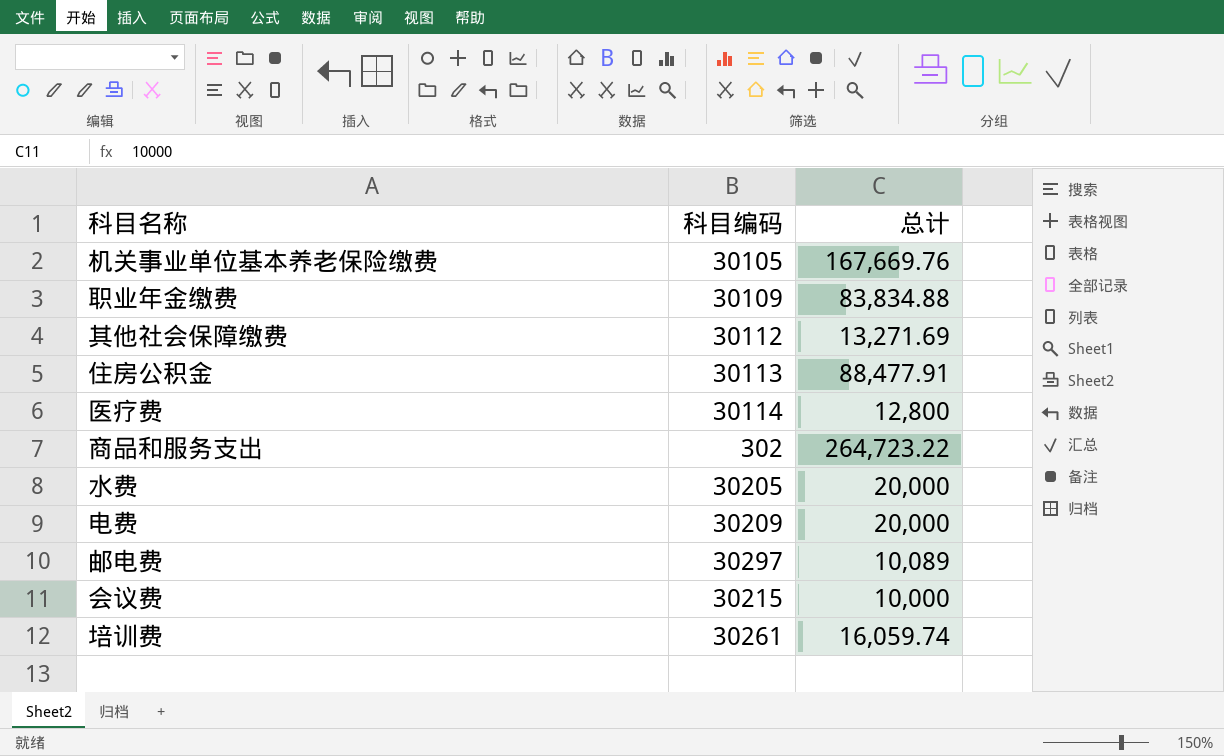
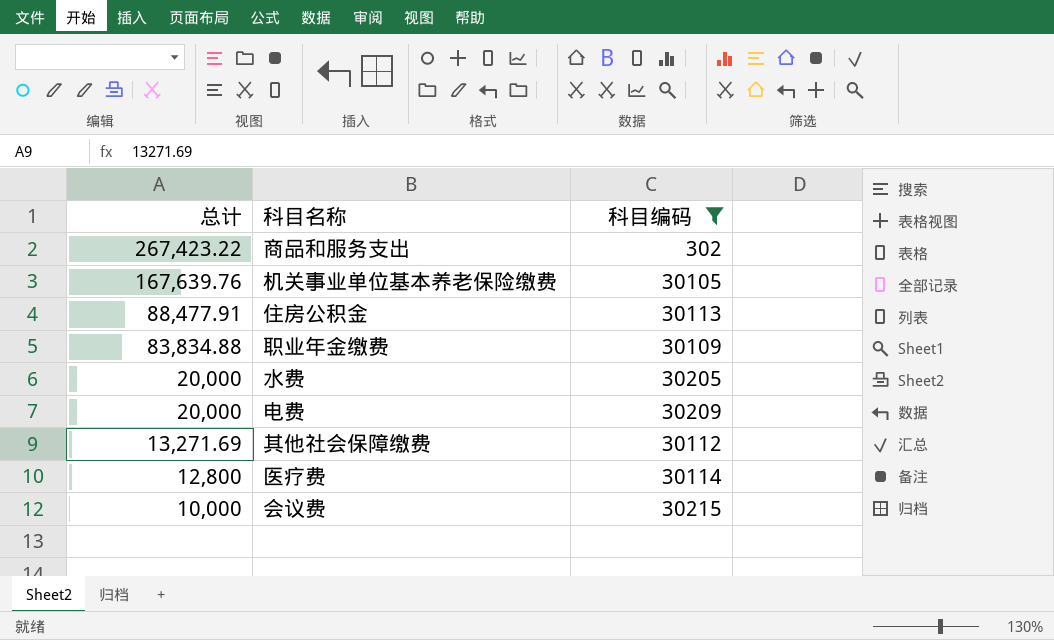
filter: none -> 科目编码 <= 30215
row order: none -> 总计 descending
column 总计 | position: 3 -> 1
商品和服务支出 | 总计: 264,723.22 -> 267,423.22
机关事业单位基本养老保险缴费 | 总计: 167,669.76 -> 167,639.76

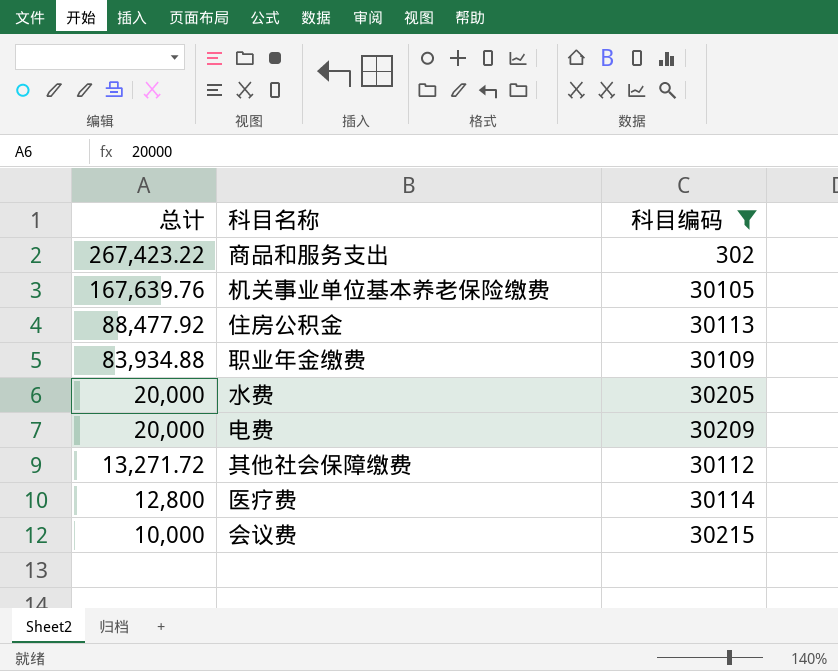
住房公积金 | 总计: 88,477.91 -> 88,477.92
职业年金缴费 | 总计: 83,834.88 -> 83,934.88
其他社会保障缴费 | 总计: 13,271.69 -> 13,271.72

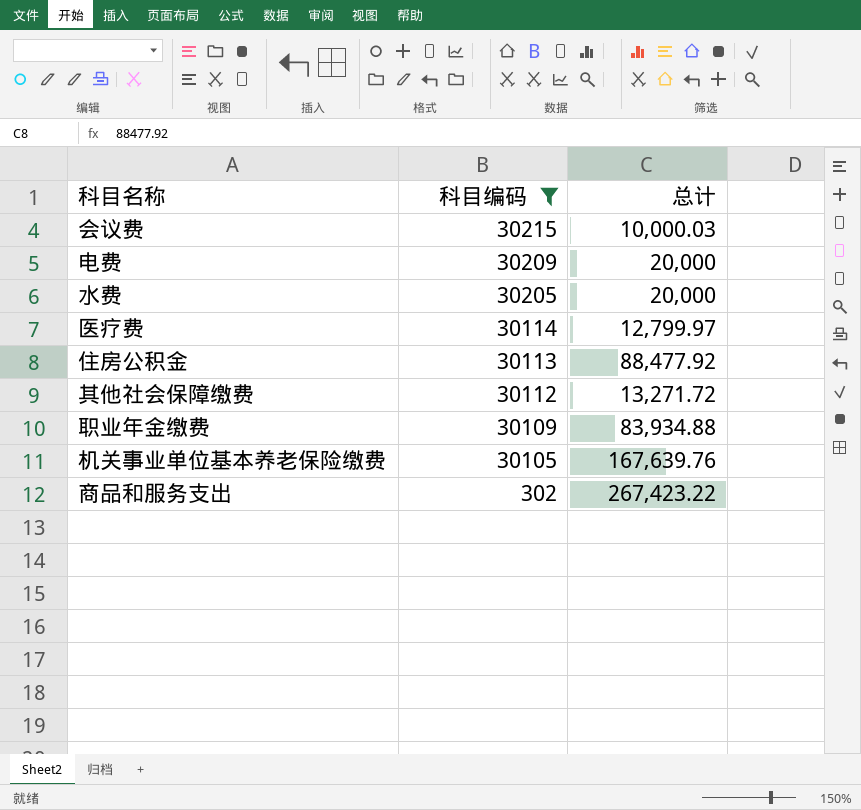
row order: 总计 descending -> 科目编码 descending
column 总计 | position: 1 -> 3
会议费 | 总计: 10,000 -> 10,000.03
医疗费 | 总计: 12,800 -> 12,799.97

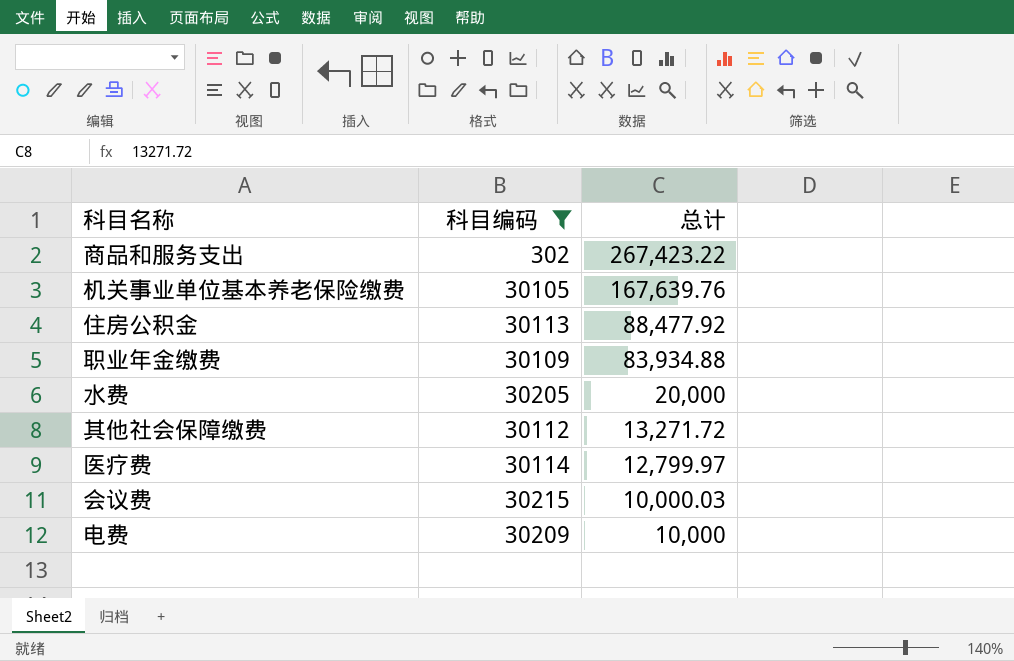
row order: 科目编码 descending -> 总计 descending
电费 | 总计: 20,000 -> 10,000

